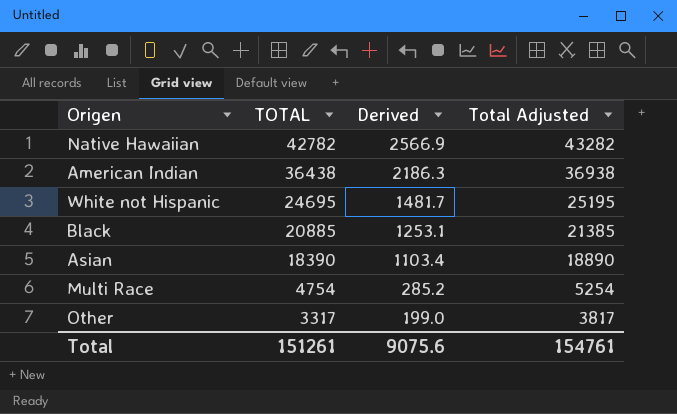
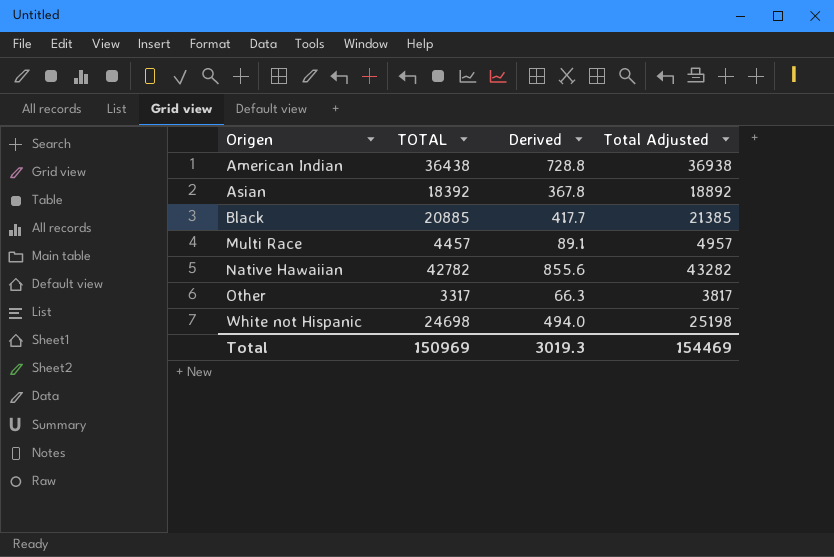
row order: TOTAL descending -> Origen ascending
column Derived | formula: [TOTAL] * 0.06 -> [TOTAL] * 0.02
Asian | TOTAL: 18390 -> 18392
Asian | Total Adjusted: 18890 -> 18892
Multi Race | TOTAL: 4754 -> 4457
Multi Race | Total Adjusted: 5254 -> 4957
White not Hispanic | TOTAL: 24695 -> 24698
White not Hispanic | Total Adjusted: 25195 -> 25198
Total | TOTAL: 151261 -> 150969
Total | Derived: 9075.6 -> 3019.3
Total | Total Adjusted: 154761 -> 154469

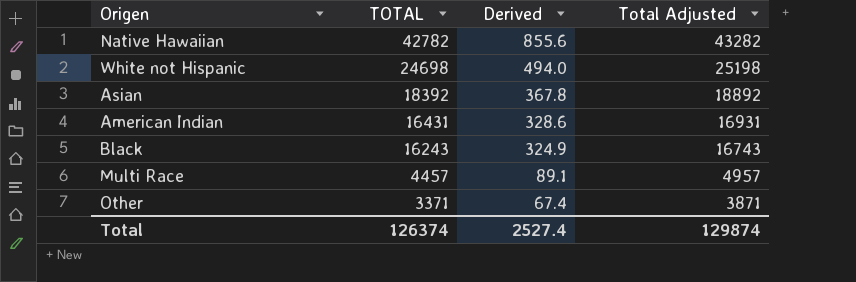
row order: Origen ascending -> TOTAL descending
American Indian | TOTAL: 36438 -> 16431
American Indian | Derived: 728.8 -> 328.6
American Indian | Total Adjusted: 36938 -> 16931
Black | TOTAL: 20885 -> 16243
Black | Derived: 417.7 -> 324.9
Black | Total Adjusted: 21385 -> 16743
Other | TOTAL: 3317 -> 3371
Other | Derived: 66.3 -> 67.4
Other | Total Adjusted: 3817 -> 3871
Total | TOTAL: 150969 -> 126374
Total | Derived: 3019.3 -> 2527.4
Total | Total Adjusted: 154469 -> 129874

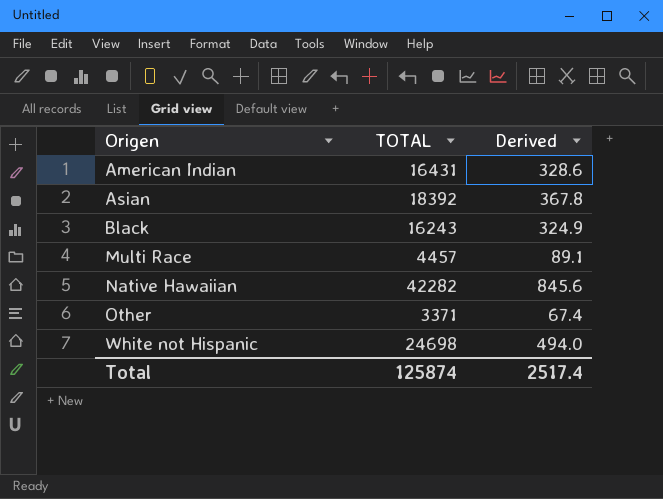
row order: TOTAL descending -> Origen ascending
column Total Adjusted | formula: [TOTAL] + 500 -> none
Native Hawaiian | TOTAL: 42782 -> 42282
Native Hawaiian | Derived: 855.6 -> 845.6
Total | TOTAL: 126374 -> 125874
Total | Derived: 2527.4 -> 2517.4

